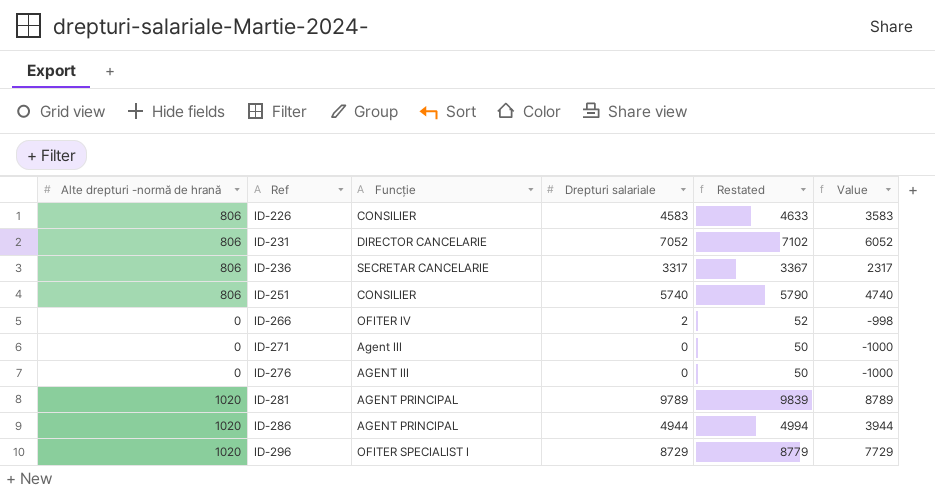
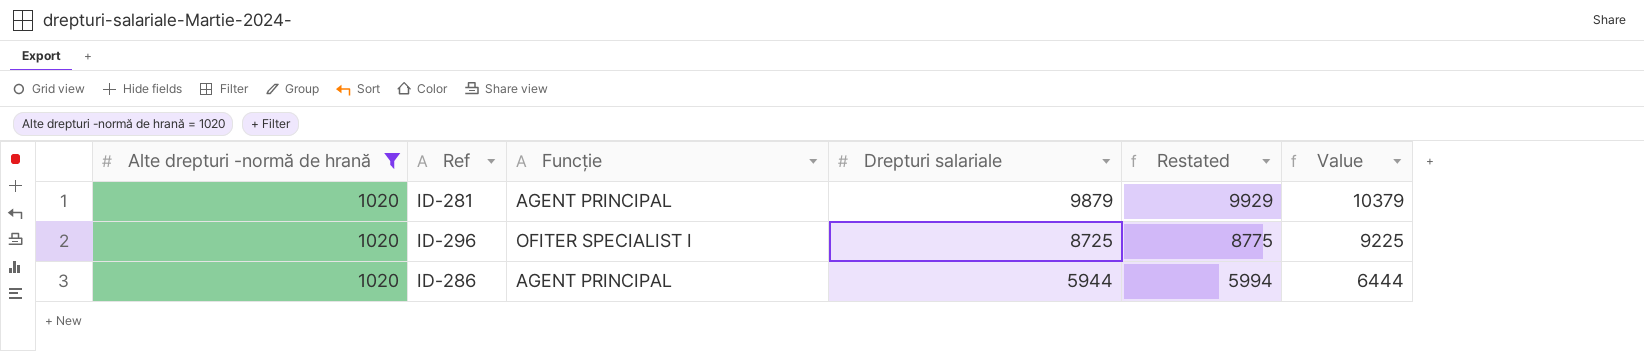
filter: none -> Alte drepturi -normă de hrană = 1020
row order: Ref ascending -> Drepturi salariale descending
column Value | formula: [Drepturi salariale] - 1000 -> [Drepturi salariale] + 500
ID-281 | Drepturi salariale: 9789 -> 9879
ID-281 | Restated: 9839 -> 9929
ID-296 | Drepturi salariale: 8729 -> 8725
ID-296 | Restated: 8779 -> 8775
ID-286 | Drepturi salariale: 4944 -> 5944
ID-286 | Restated: 4994 -> 5994

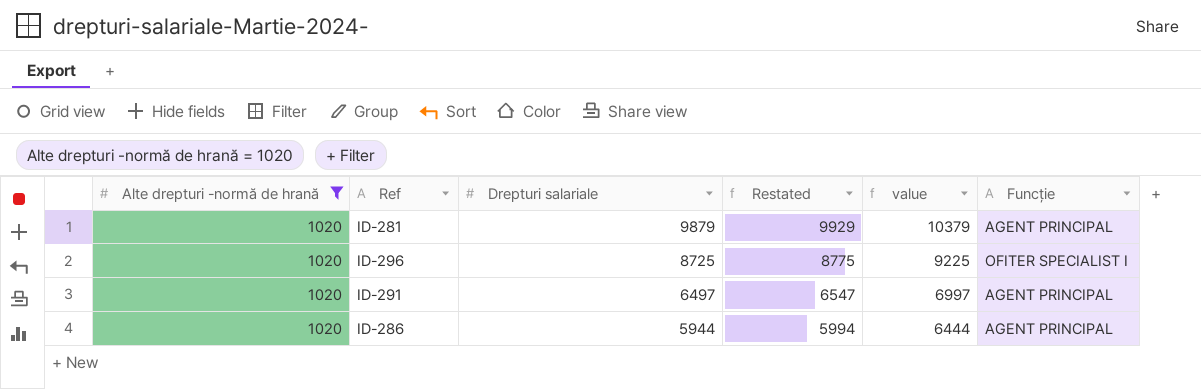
column name: Value -> value
column Funcție | position: 3 -> 6
row ID-291: none -> 1020 | 6497 | 6547 | 6997 | AGENT PRINCIPAL

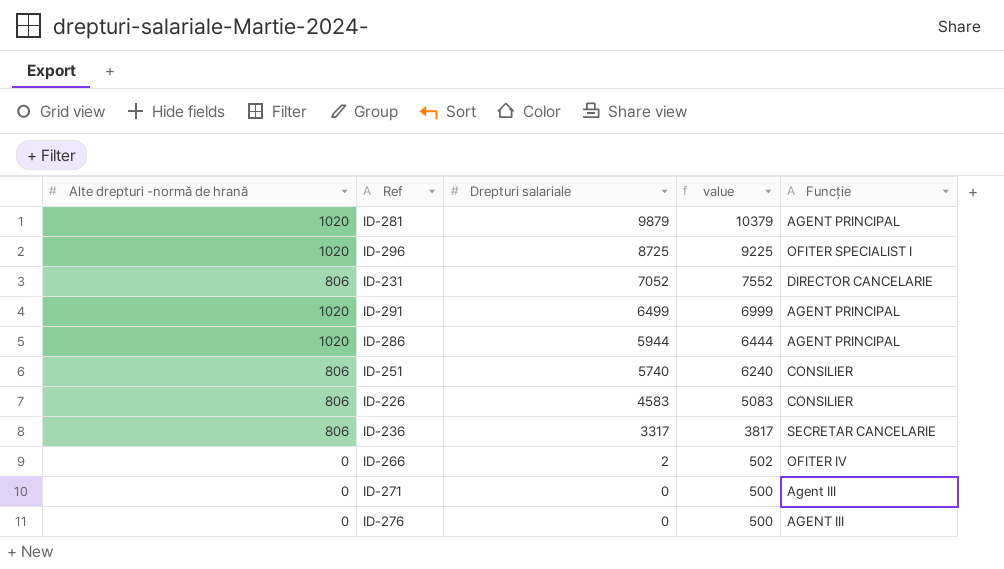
filter: Alte drepturi -normă de hrană = 1020 -> none
column Restated | formula: [Drepturi salariale] + 50 -> none
ID-291 | Drepturi salariale: 6497 -> 6499
ID-291 | value: 6997 -> 6999

